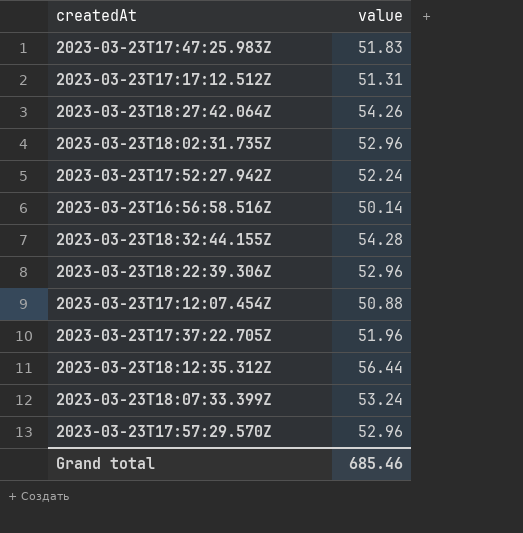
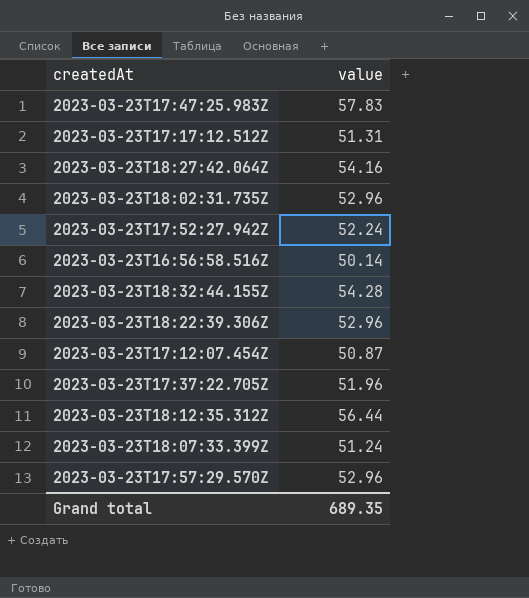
2023-03-23T17:47:25.983Z | value: 51.83 -> 57.83
2023-03-23T18:27:42.064Z | value: 54.26 -> 54.16
2023-03-23T17:12:07.454Z | value: 50.88 -> 50.87
2023-03-23T18:07:33.399Z | value: 53.24 -> 51.24
Grand total | value: 685.46 -> 689.35

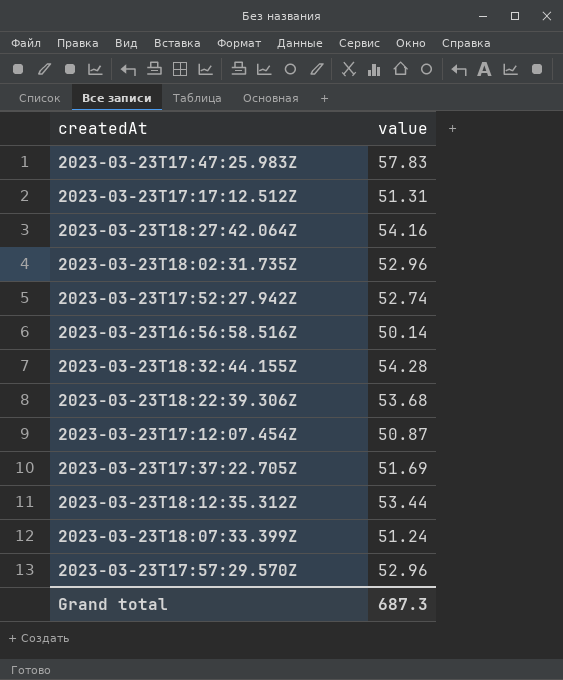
2023-03-23T17:52:27.942Z | value: 52.24 -> 52.74
2023-03-23T18:22:39.306Z | value: 52.96 -> 53.68
2023-03-23T17:37:22.705Z | value: 51.96 -> 51.69
2023-03-23T18:12:35.312Z | value: 56.44 -> 53.44
Grand total | value: 689.35 -> 687.3

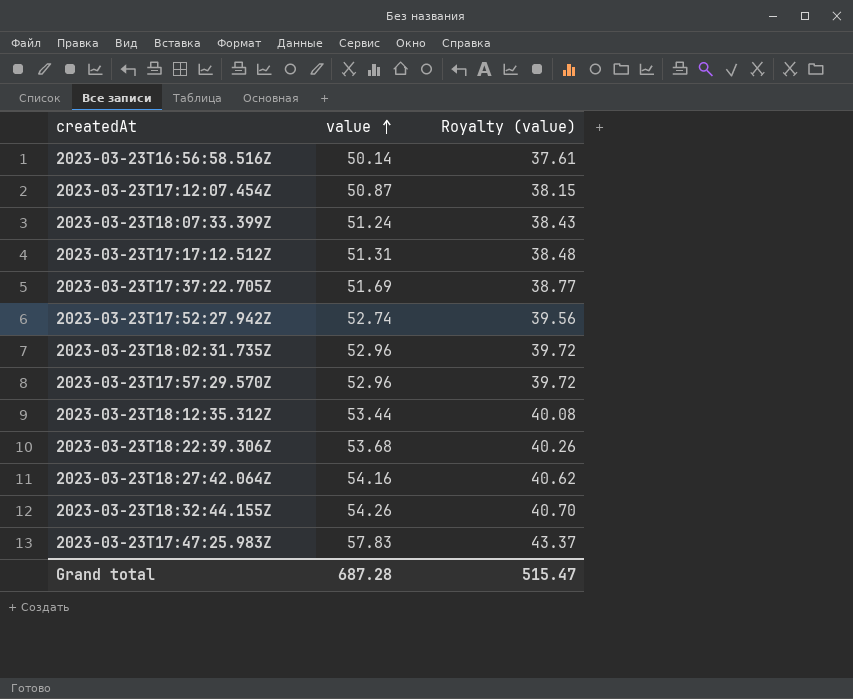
row order: none -> value ascending
column Royalty (value) | formula: none -> [value] * 0.75
2023-03-23T18:32:44.155Z | value: 54.28 -> 54.26
Grand total | value: 687.3 -> 687.28

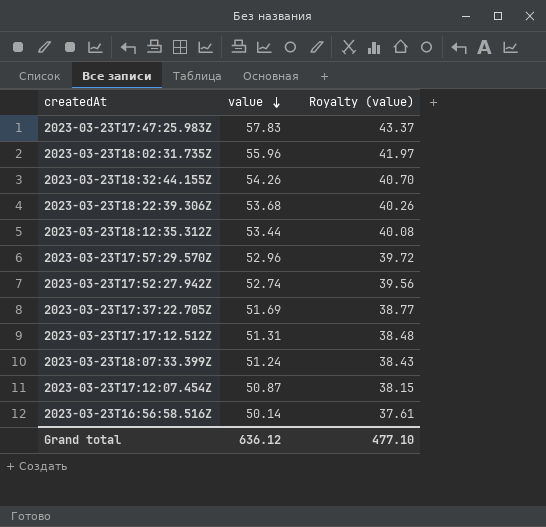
row order: value ascending -> value descending
row 2023-03-23T18:27:42.064Z: 54.16 | 40.62 -> none
2023-03-23T18:02:31.735Z | value: 52.96 -> 55.96
2023-03-23T18:02:31.735Z | Royalty (value): 39.72 -> 41.97
Grand total | value: 687.28 -> 636.12
Grand total | Royalty (value): 515.47 -> 477.10

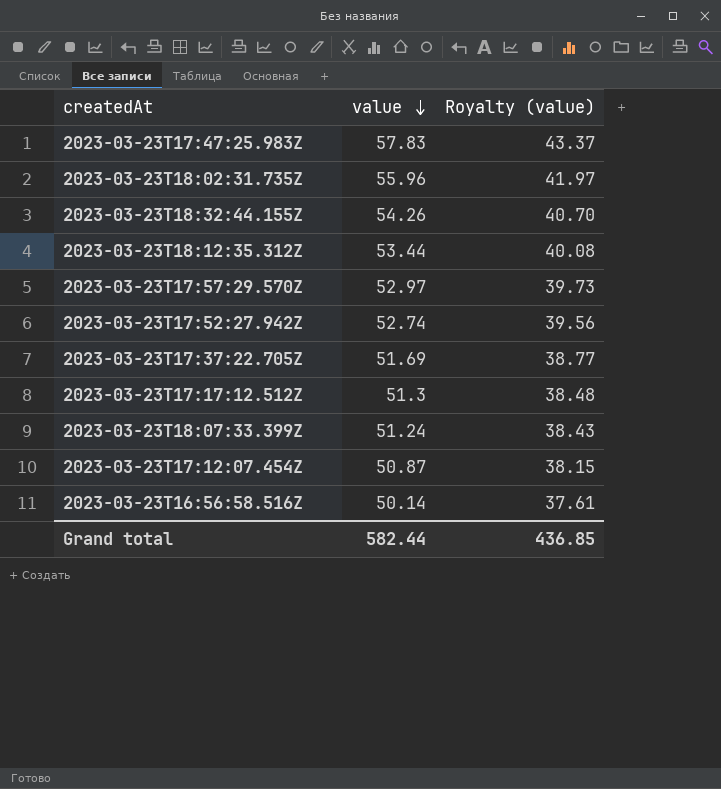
row 2023-03-23T18:22:39.306Z: 53.68 | 40.26 -> none
2023-03-23T17:57:29.570Z | value: 52.96 -> 52.97
2023-03-23T17:57:29.570Z | Royalty (value): 39.72 -> 39.73
2023-03-23T17:17:12.512Z | value: 51.31 -> 51.3
Grand total | value: 636.12 -> 582.44
Grand total | Royalty (value): 477.10 -> 436.85

